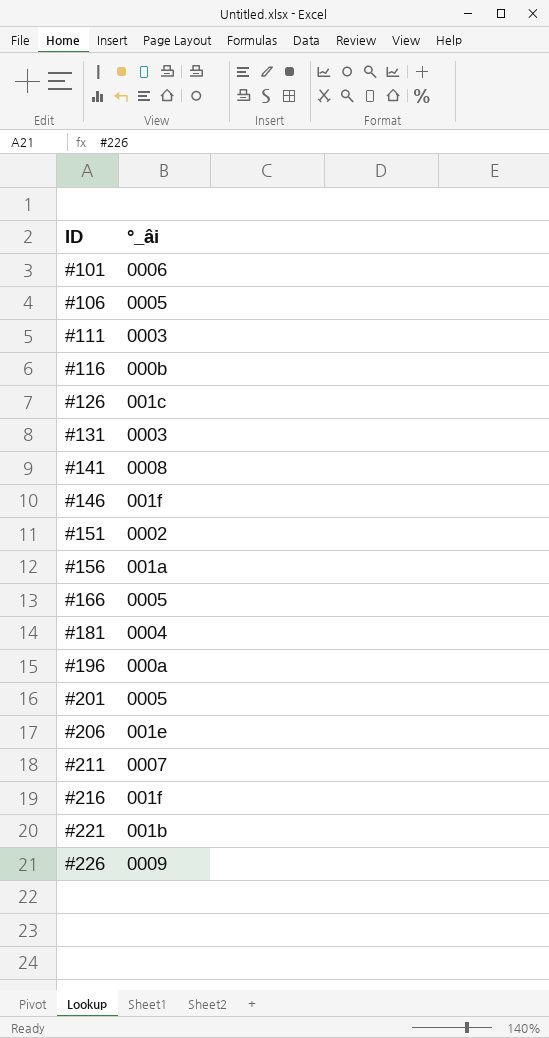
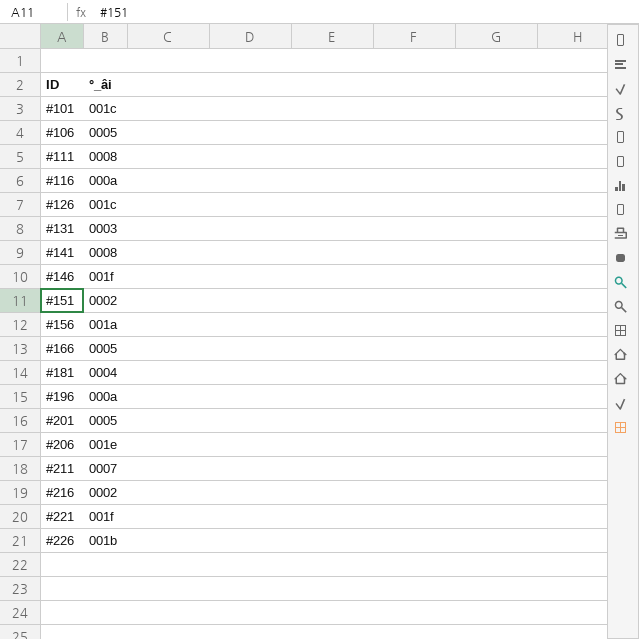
#101 | °_âi: 0006 -> 001c
#111 | °_âi: 0003 -> 0008
#116 | °_âi: 000b -> 000a
#216 | °_âi: 001f -> 0002
#221 | °_âi: 001b -> 001f
#226 | °_âi: 0009 -> 001b

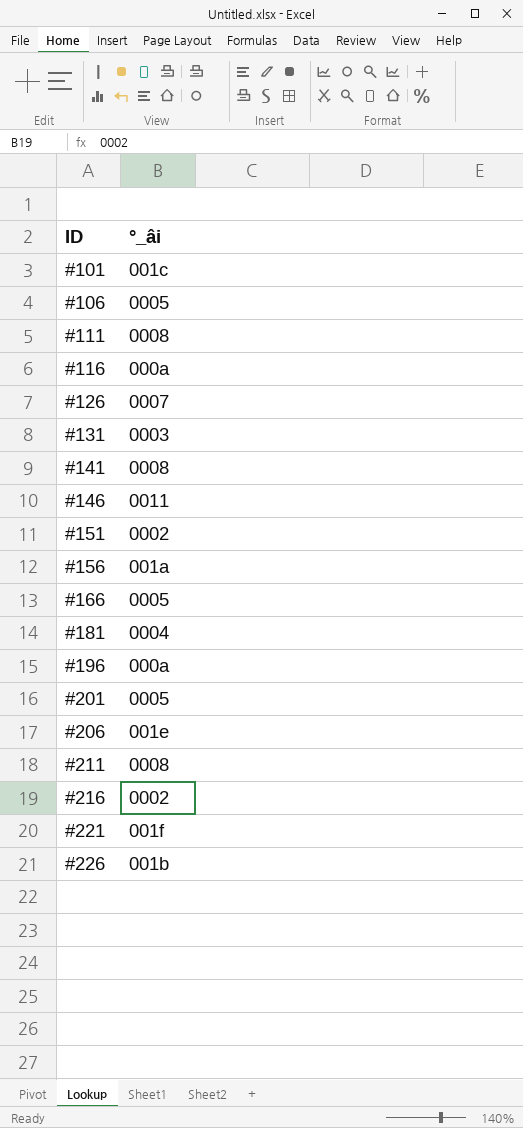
#126 | °_âi: 001c -> 0007
#146 | °_âi: 001f -> 0011
#211 | °_âi: 0007 -> 0008

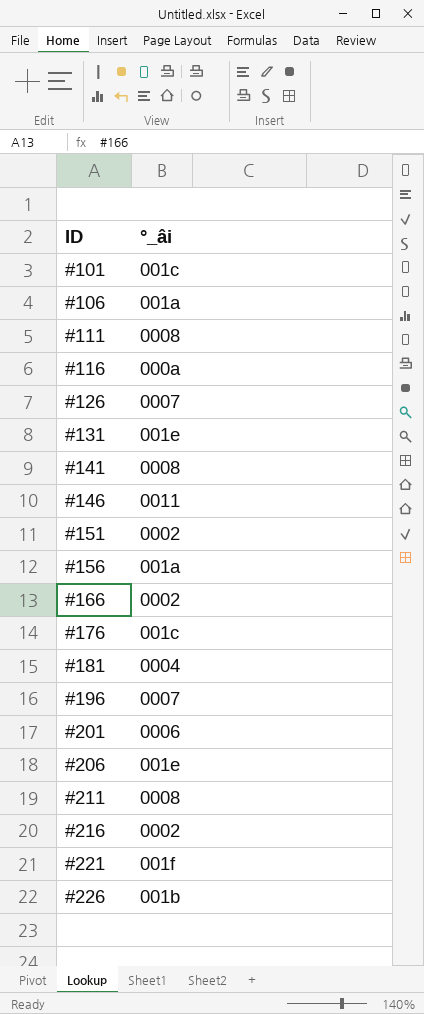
#106 | °_âi: 0005 -> 001a
#131 | °_âi: 0003 -> 001e
#166 | °_âi: 0005 -> 0002
row #176: none -> 001c
#196 | °_âi: 000a -> 0007
#201 | °_âi: 0005 -> 0006

